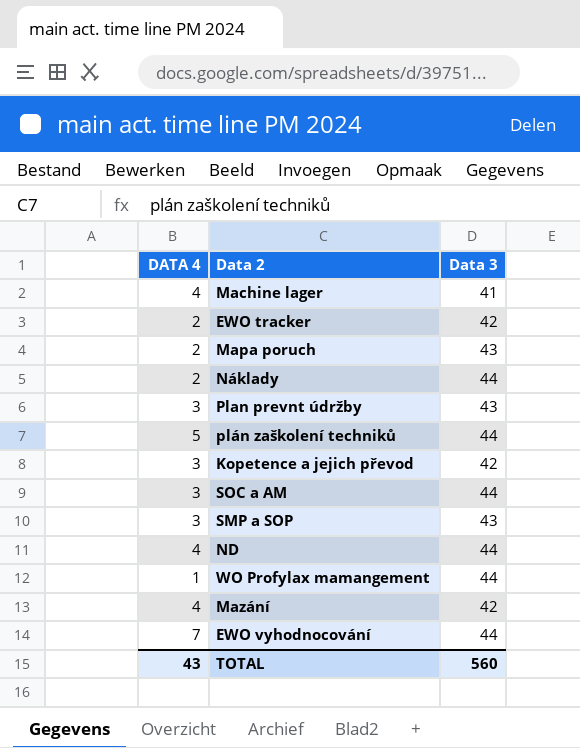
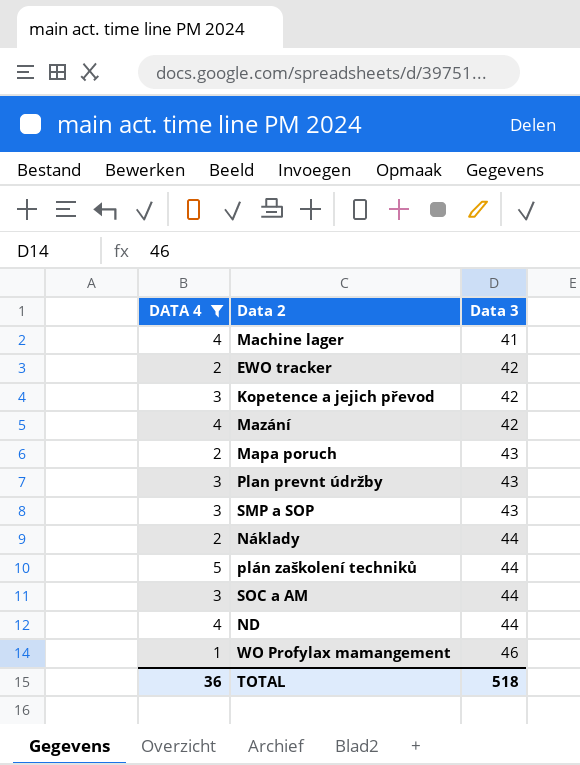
filter: none -> DATA 4 != 7
row order: none -> Data 3 ascending
WO Profylax mamangement | Data 3: 44 -> 46
TOTAL | DATA 4: 43 -> 36
TOTAL | Data 3: 560 -> 518

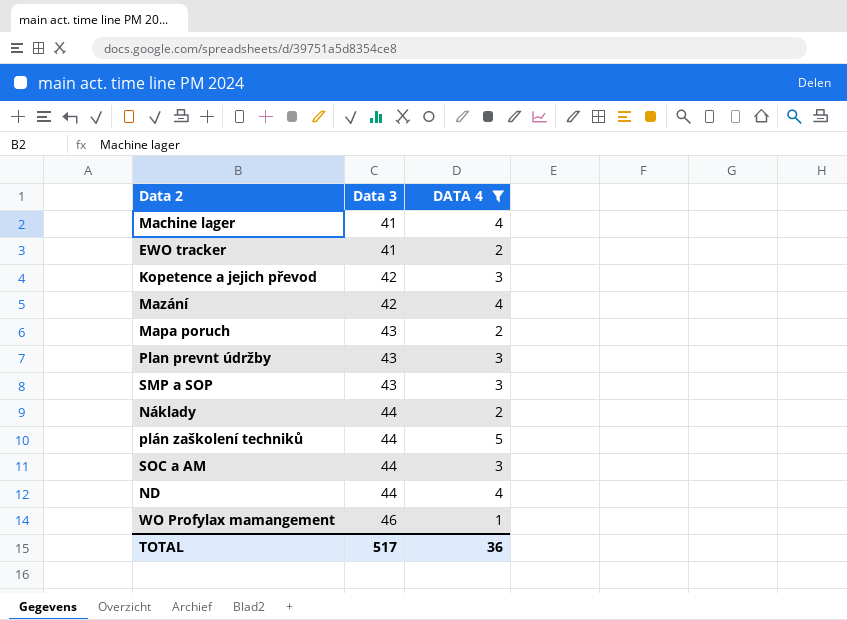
column DATA 4 | position: 1 -> 3
EWO tracker | Data 3: 42 -> 41
TOTAL | Data 3: 518 -> 517

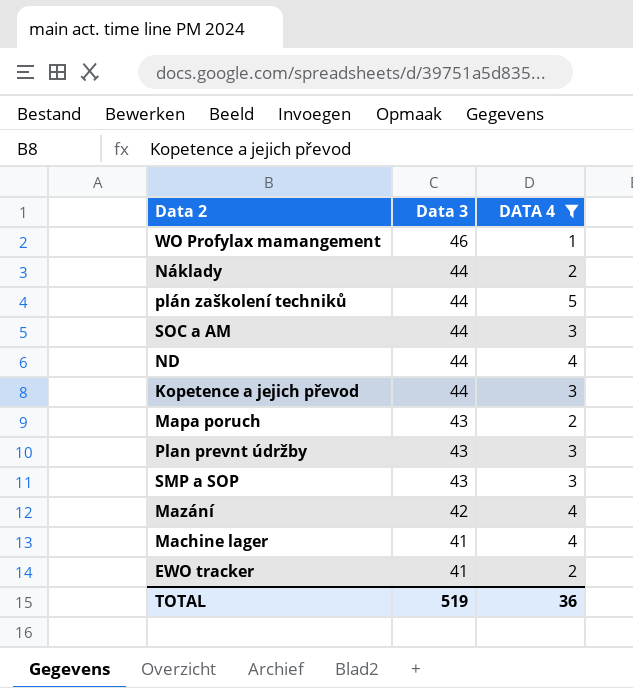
row order: Data 3 ascending -> Data 3 descending
Kopetence a jejich převod | Data 3: 42 -> 44
TOTAL | Data 3: 517 -> 519

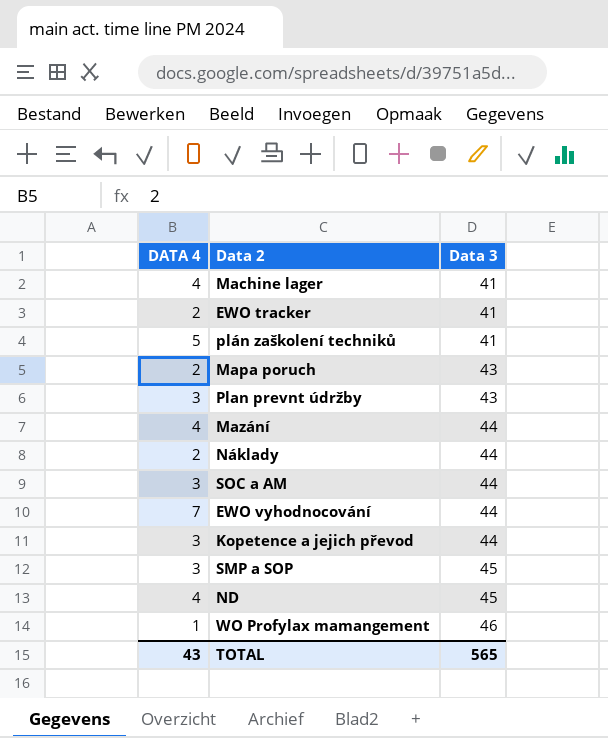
filter: DATA 4 != 7 -> none
row order: Data 3 descending -> Data 3 ascending
column DATA 4 | position: 3 -> 1
plán zaškolení techniků | Data 3: 44 -> 41
Mazání | Data 3: 42 -> 44
SMP a SOP | Data 3: 43 -> 45
ND | Data 3: 44 -> 45
TOTAL | DATA 4: 36 -> 43
TOTAL | Data 3: 519 -> 565

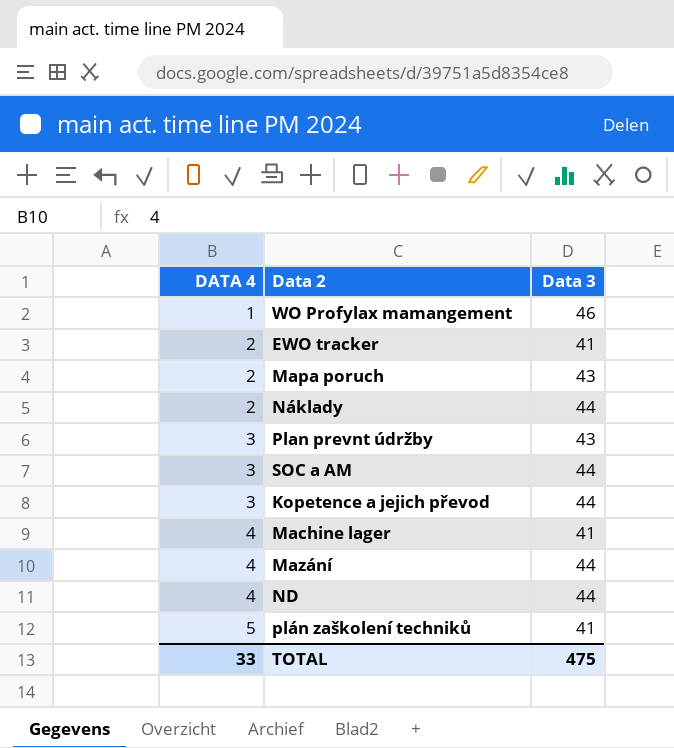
row order: Data 3 ascending -> DATA 4 ascending
row EWO vyhodnocování: 7 | 44 -> none
row SMP a SOP: 3 | 45 -> none
ND | Data 3: 45 -> 44
TOTAL | DATA 4: 43 -> 33
TOTAL | Data 3: 565 -> 475

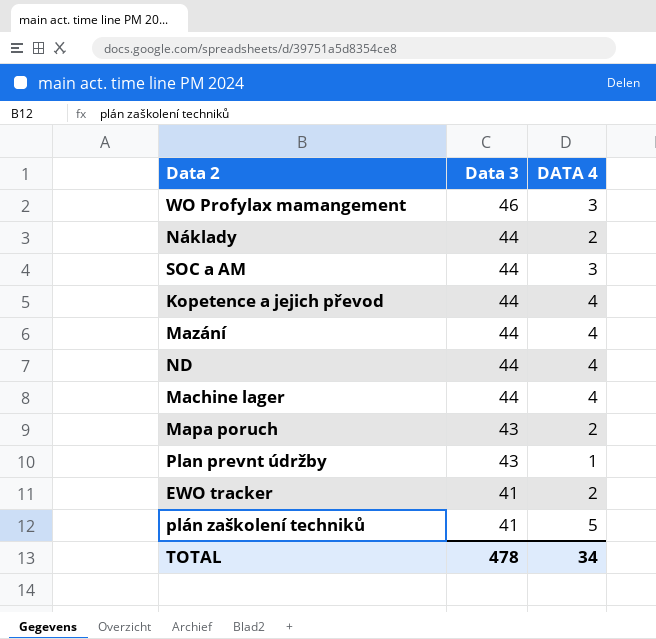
row order: DATA 4 ascending -> Data 3 descending
column DATA 4 | position: 1 -> 3
WO Profylax mamangement | DATA 4: 1 -> 3
Kopetence a jejich převod | DATA 4: 3 -> 4
Machine lager | Data 3: 41 -> 44
Plan prevnt údržby | DATA 4: 3 -> 1
TOTAL | Data 3: 475 -> 478
TOTAL | DATA 4: 33 -> 34

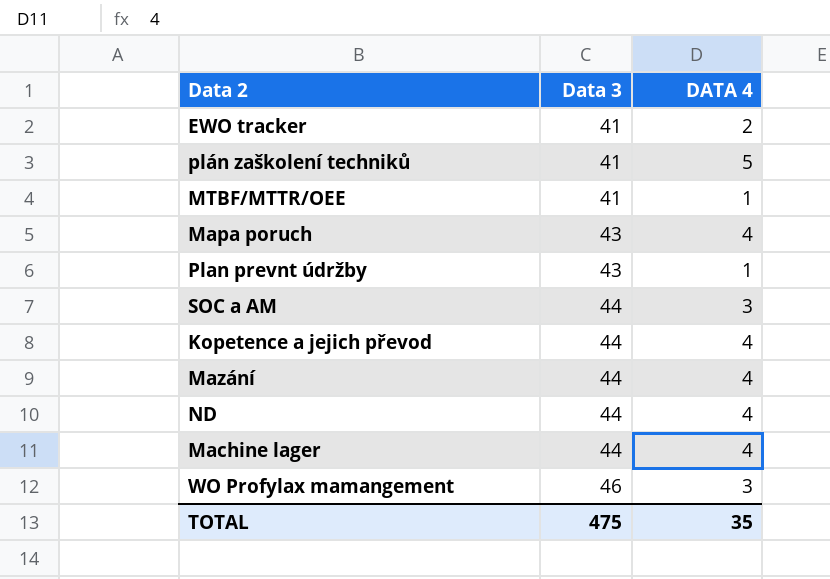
row order: Data 3 descending -> Data 3 ascending
row Náklady: 44 | 2 -> none
row MTBF/MTTR/OEE: none -> 41 | 1
Mapa poruch | DATA 4: 2 -> 4
TOTAL | Data 3: 478 -> 475
TOTAL | DATA 4: 34 -> 35

